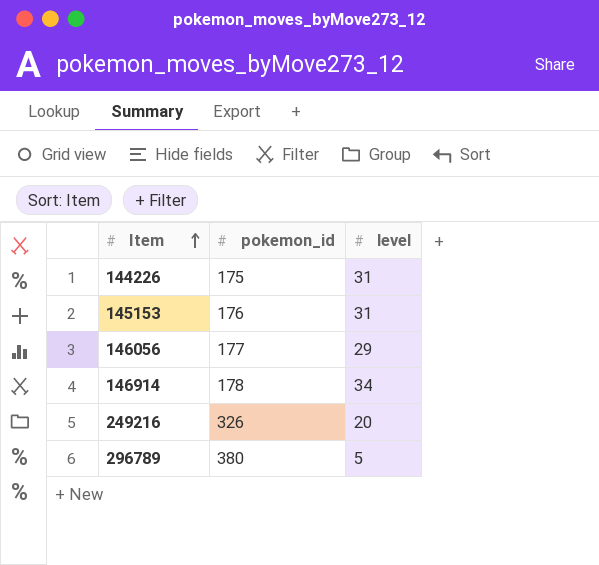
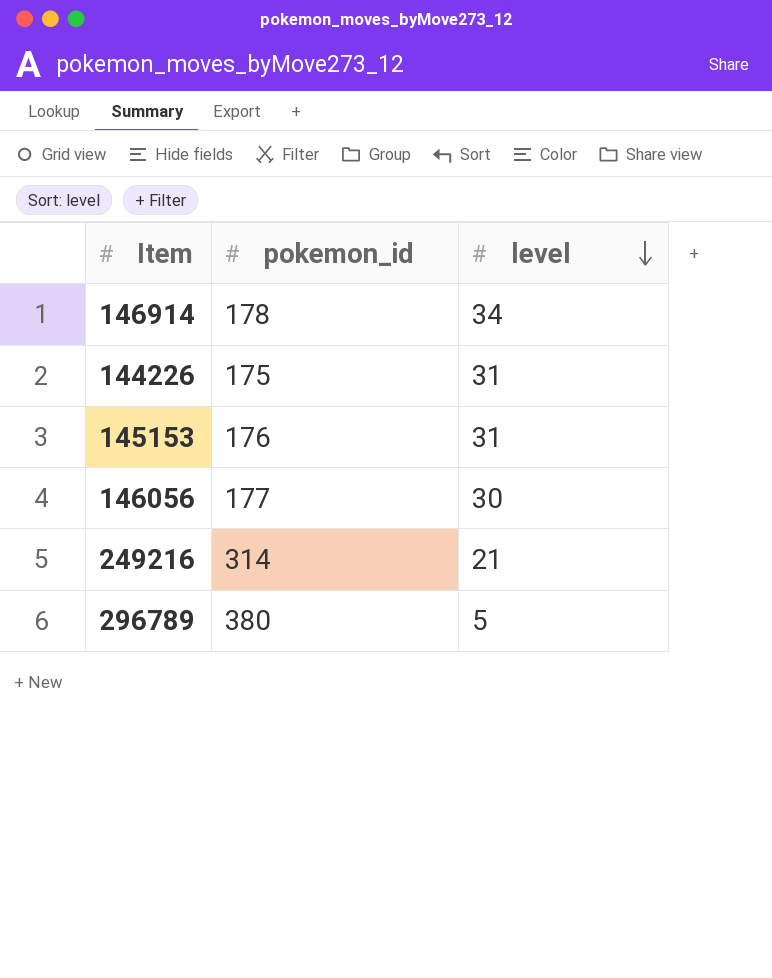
row order: Item ascending -> level descending
146056 | level: 29 -> 30
249216 | pokemon_id: 326 -> 314
249216 | level: 20 -> 21

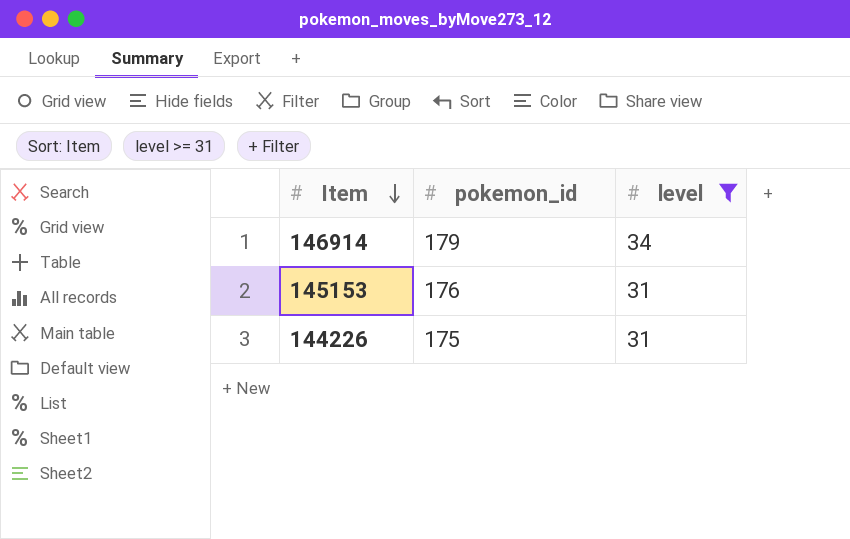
filter: none -> level >= 31
row order: level descending -> Item descending
146914 | pokemon_id: 178 -> 179

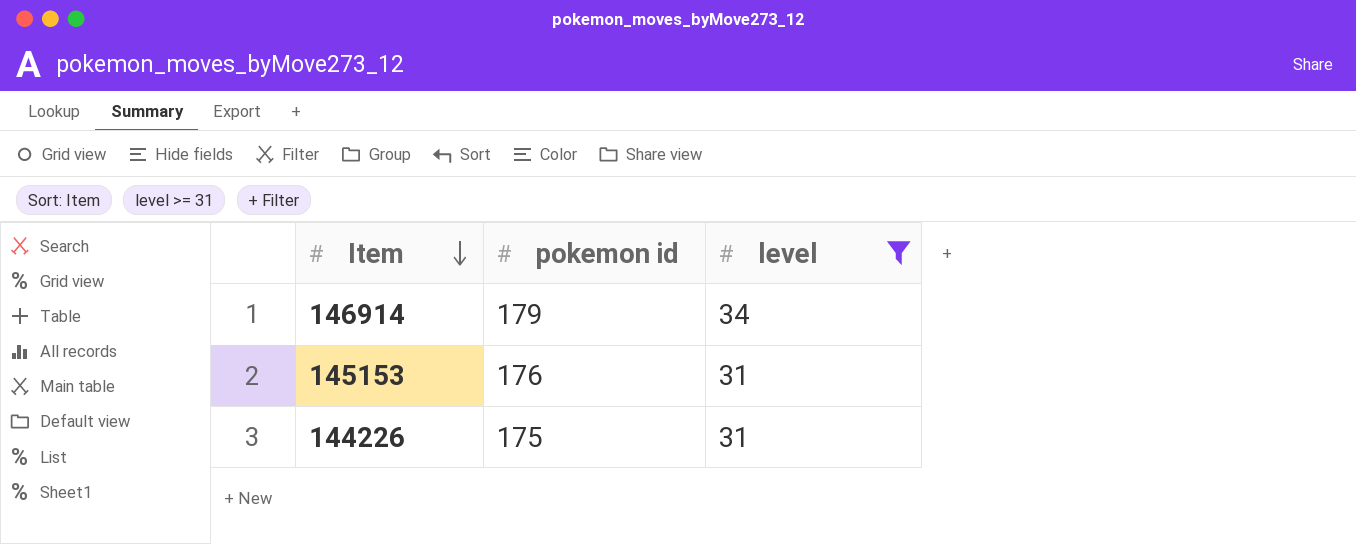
column name: pokemon_id -> pokemon id

